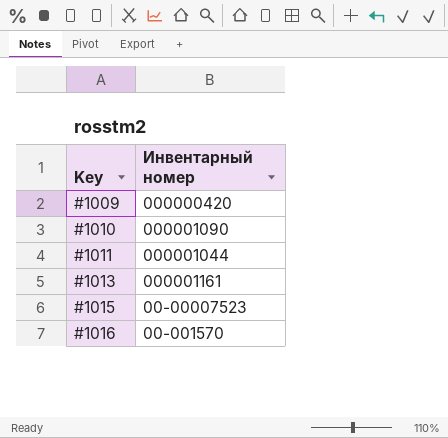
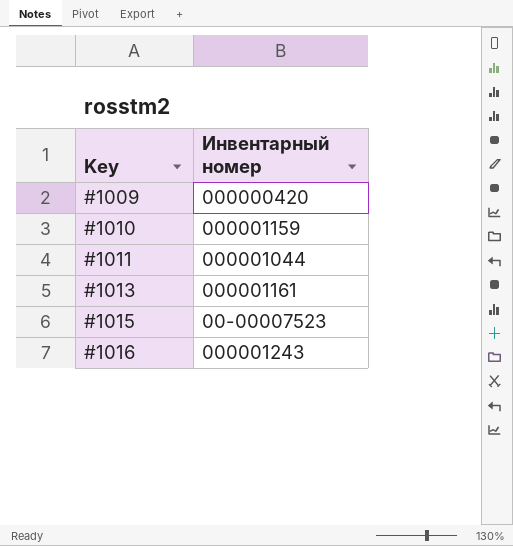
#1010 | Инвентарный номер: 000001090 -> 000001159
#1016 | Инвентарный номер: 00-001570 -> 000001243

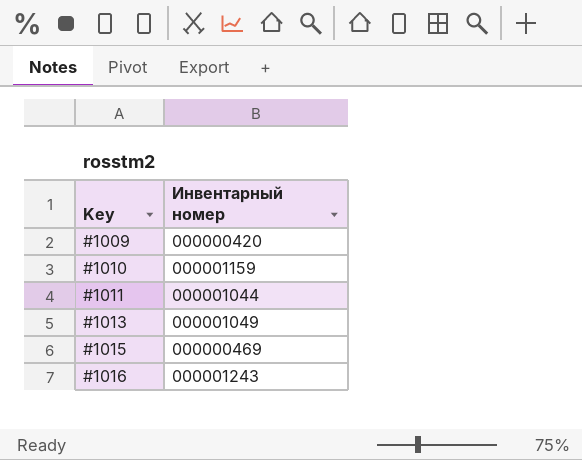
#1013 | Инвентарный номер: 000001161 -> 000001049
#1015 | Инвентарный номер: 00-00007523 -> 000000469

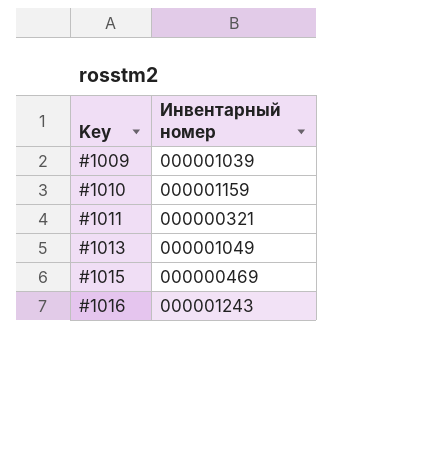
#1009 | Инвентарный номер: 000000420 -> 000001039
#1011 | Инвентарный номер: 000001044 -> 000000321

